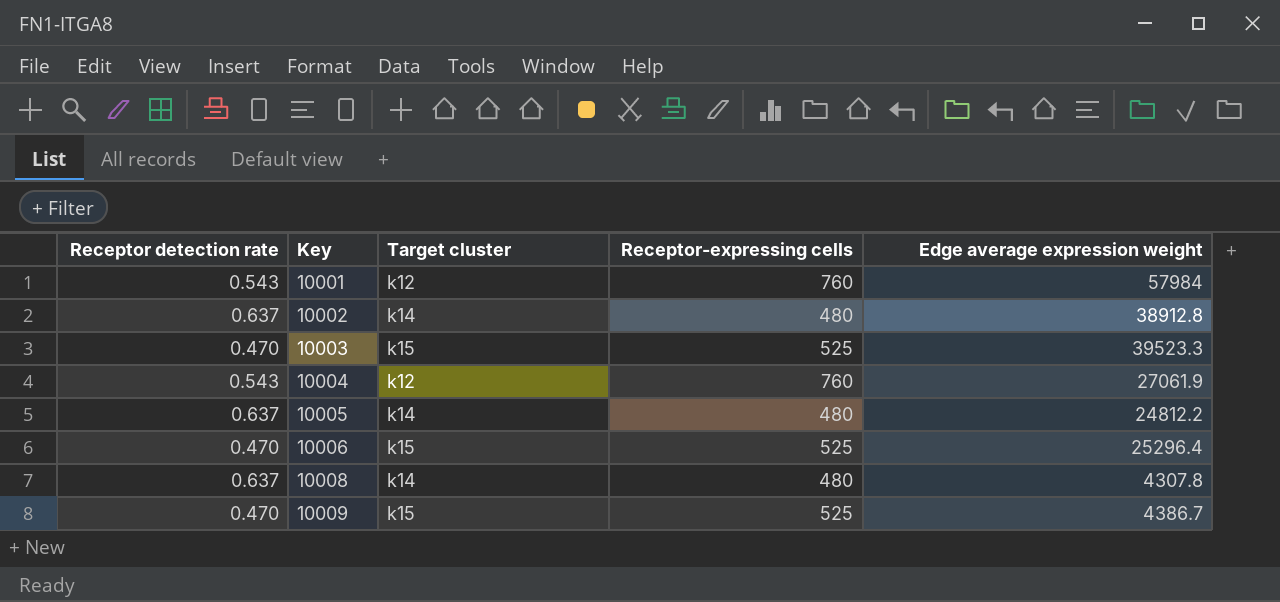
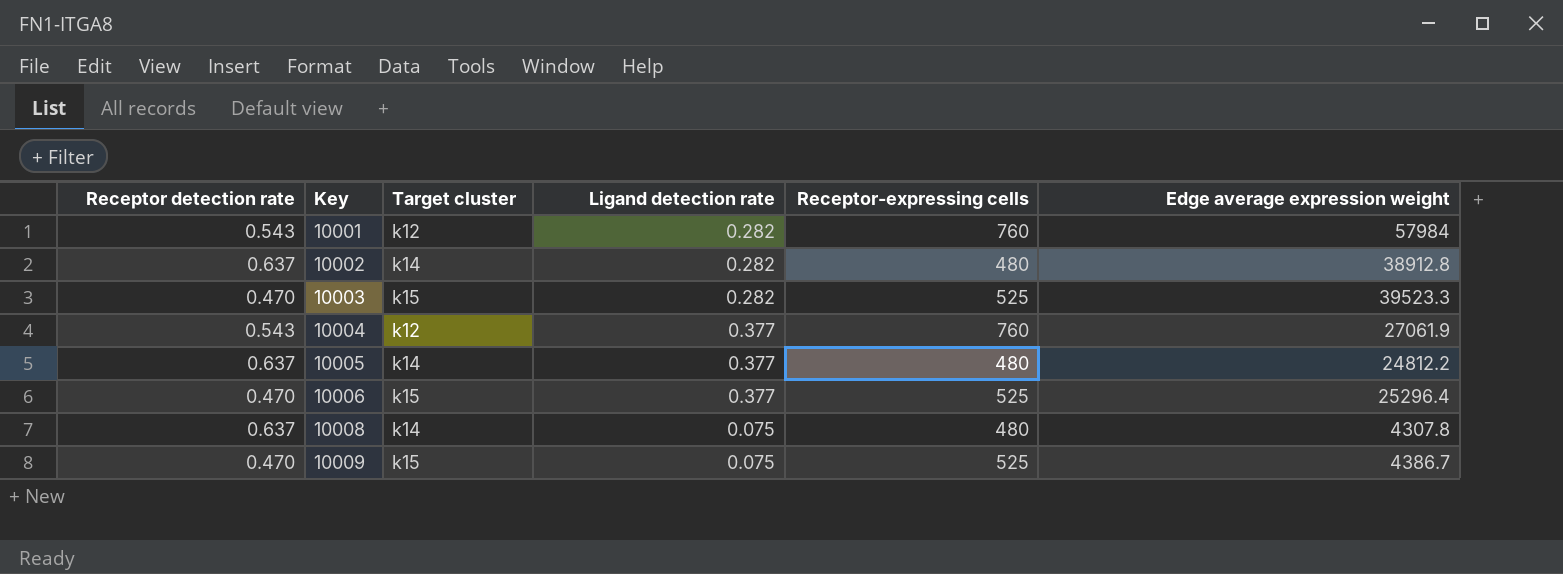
column Ligand detection rate | position: none -> 4

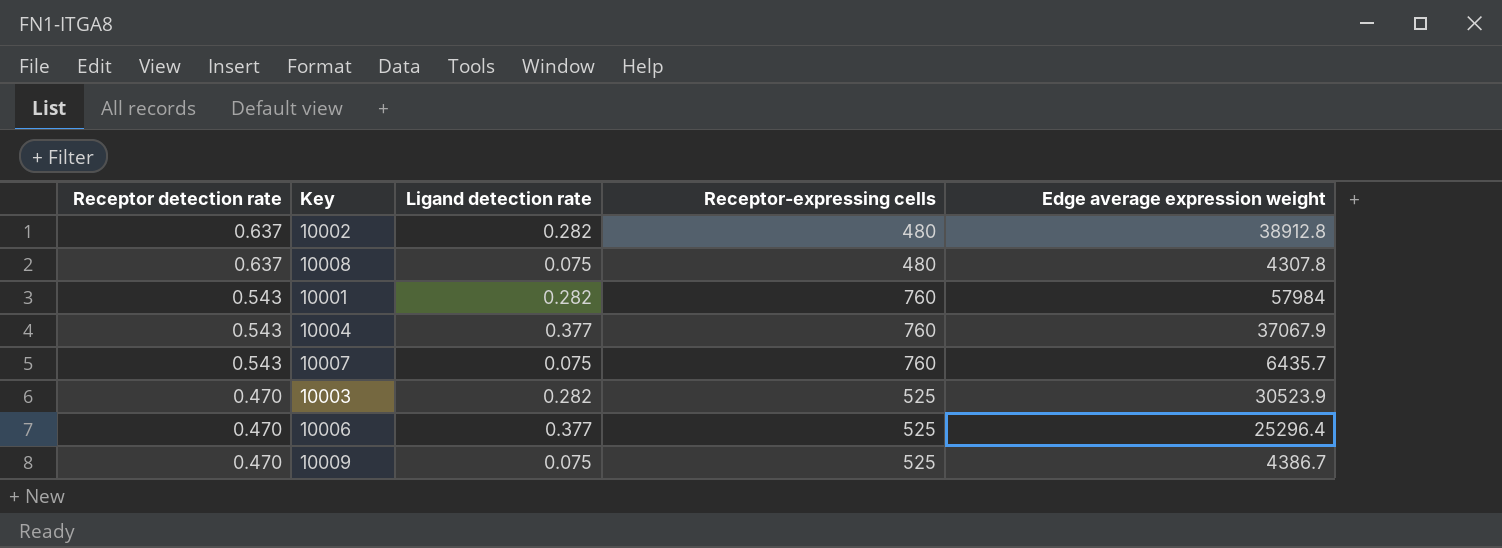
row order: Key ascending -> Receptor detection rate descending
column Target cluster | position: 3 -> none
row 10005: 0.637 | k14 | 0.377 | 480 | 24812.2 -> none
10004 | Edge average expression weight: 27061.9 -> 37067.9
row 10007: none -> 0.543 | 0.075 | 760 | 6435.7
10003 | Edge average expression weight: 39523.3 -> 30523.9

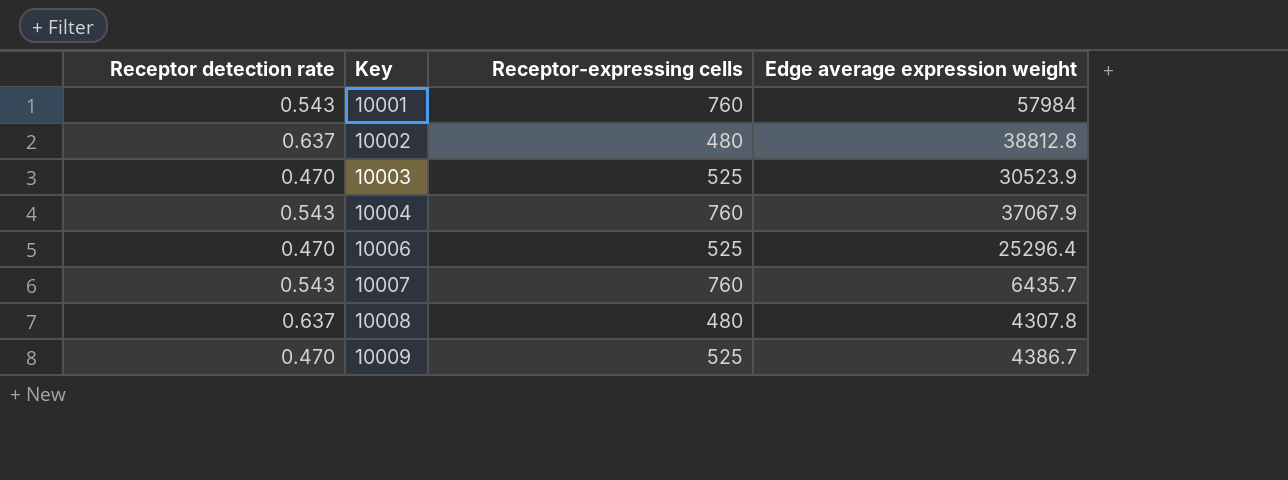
row order: Receptor detection rate descending -> Key ascending
column Ligand detection rate | position: 3 -> none
10002 | Edge average expression weight: 38912.8 -> 38812.8

